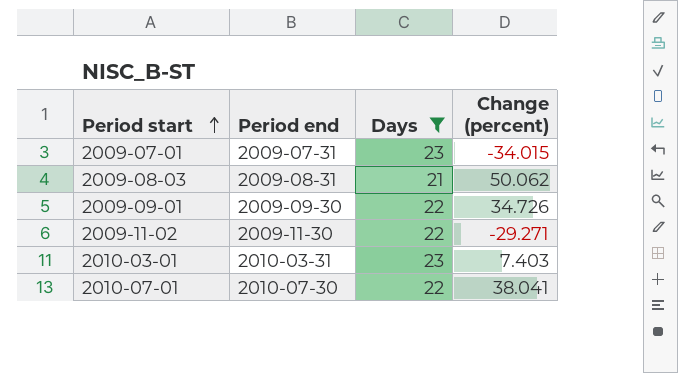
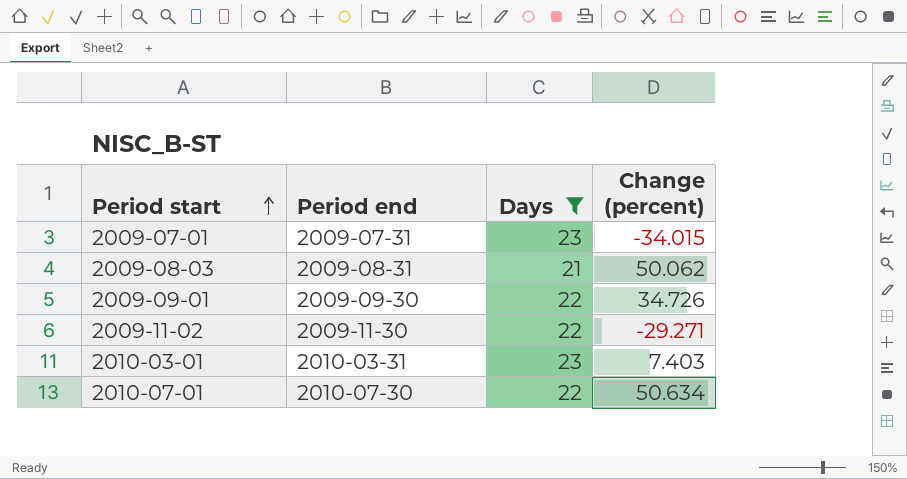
2010-07-01 | Change (percent): 38.041 -> 50.634

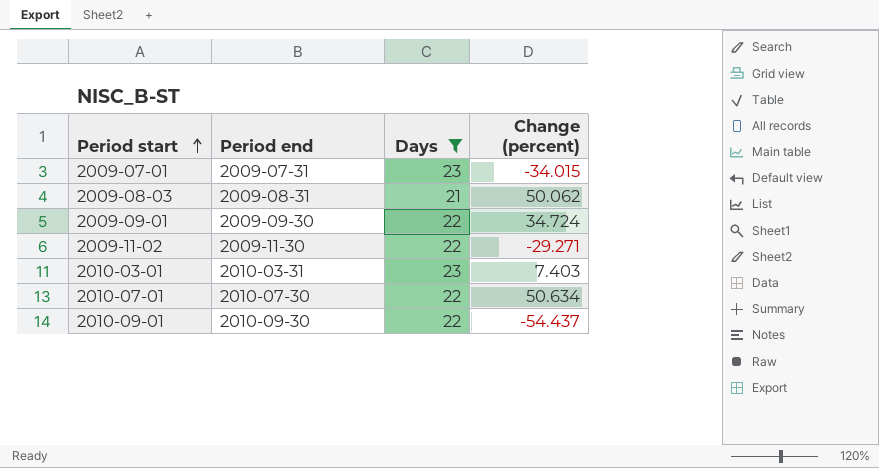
2009-09-01 | Change (percent): 34.726 -> 34.724
row 2010-09-01: none -> 2010-09-30 | 22 | -54.437

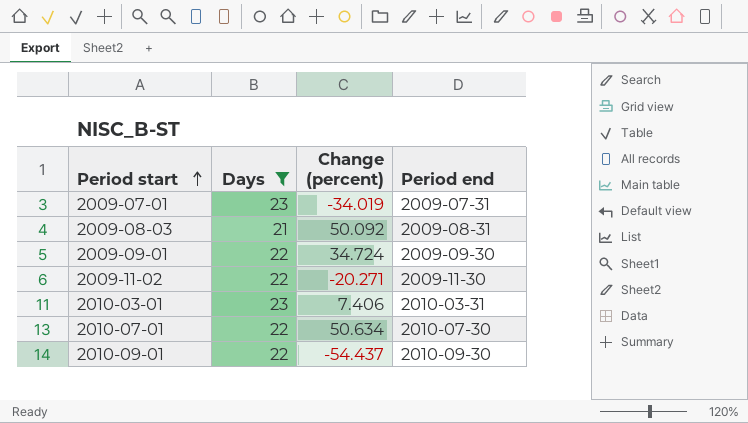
column Period end | position: 2 -> 4
2009-07-01 | Change (percent): -34.015 -> -34.019
2009-08-03 | Change (percent): 50.062 -> 50.092
2009-11-02 | Change (percent): -29.271 -> -20.271
2010-03-01 | Change (percent): 7.403 -> 7.406

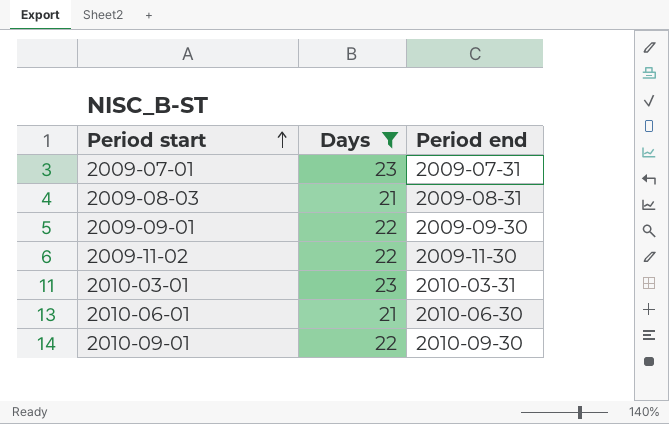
column Change (percent) | position: 3 -> none
row 2010-07-01: 22 | 50.634 | 2010-07-30 -> none
row 2010-06-01: none -> 21 | 2010-06-30

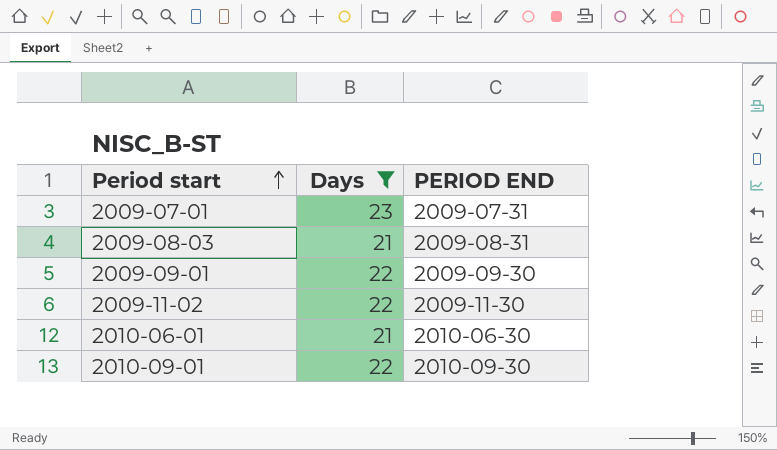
column name: Period end -> PERIOD END
row 2010-03-01: 23 | 2010-03-31 -> none

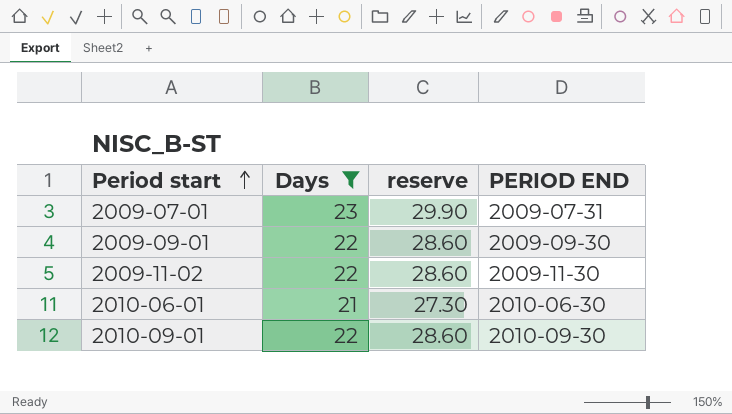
column reserve | formula: none -> [Days] * 1.3
row 2009-08-03: 21 | 2009-08-31 -> none

